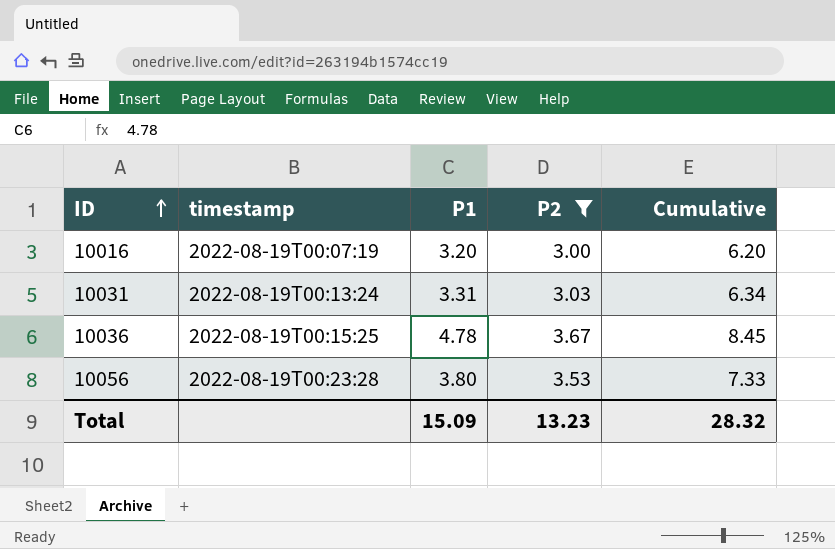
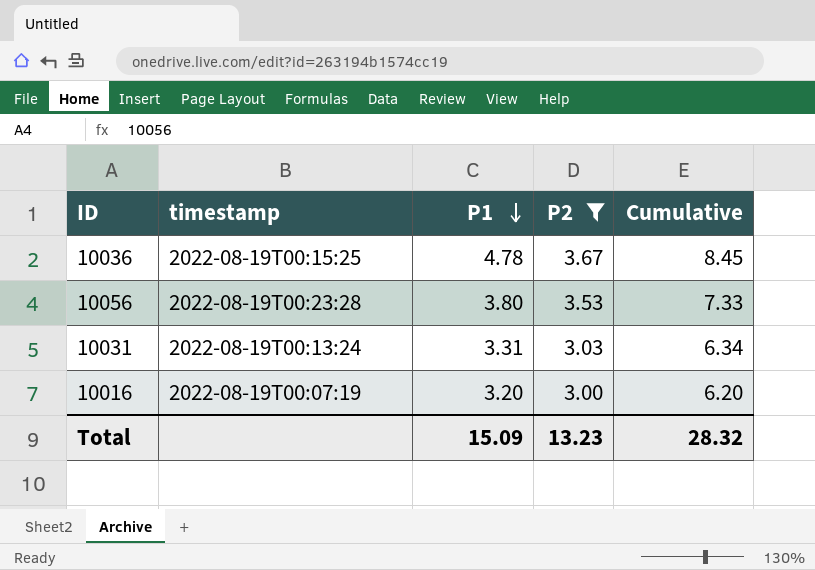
row order: ID ascending -> P1 descending

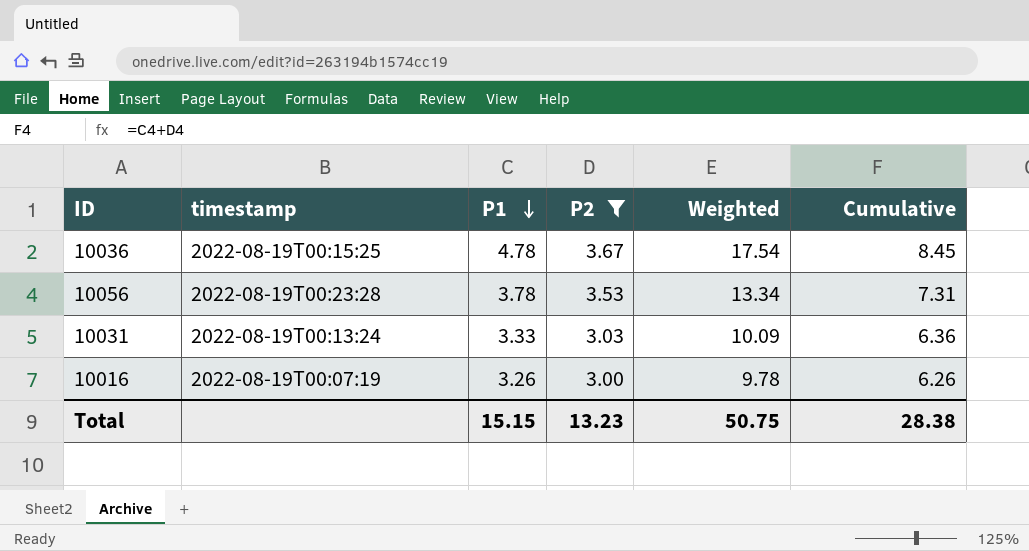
column Weighted | formula: none -> [P1] * [P2]
10056 | P1: 3.80 -> 3.78
10056 | Cumulative: 7.33 -> 7.31
10031 | P1: 3.31 -> 3.33
10031 | Cumulative: 6.34 -> 6.36
10016 | P1: 3.20 -> 3.26
10016 | Cumulative: 6.20 -> 6.26
Total | P1: 15.09 -> 15.15
Total | Cumulative: 28.32 -> 28.38

